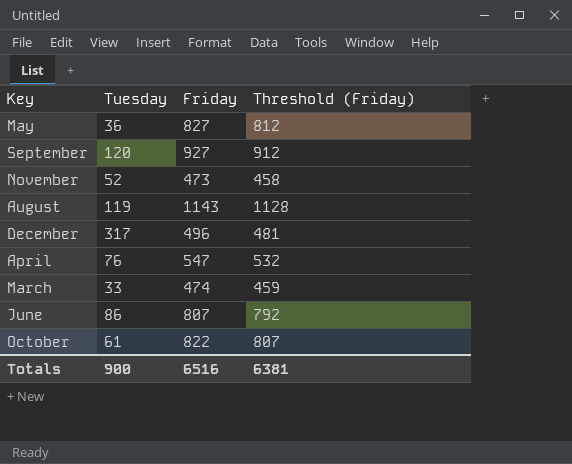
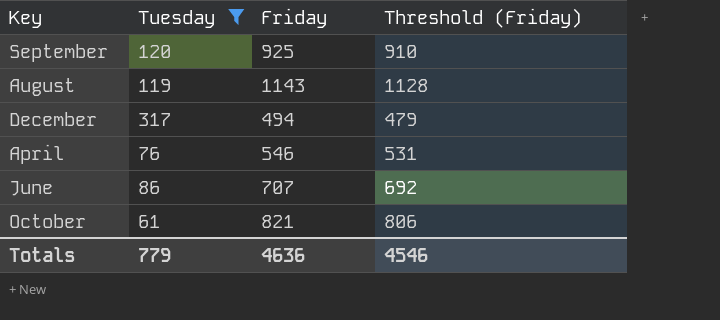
filter: none -> Tuesday >= 61
September | Friday: 927 -> 925
September | Threshold (Friday): 912 -> 910
December | Friday: 496 -> 494
December | Threshold (Friday): 481 -> 479
April | Friday: 547 -> 546
April | Threshold (Friday): 532 -> 531
June | Friday: 807 -> 707
June | Threshold (Friday): 792 -> 692
October | Friday: 822 -> 821
October | Threshold (Friday): 807 -> 806
Totals | Tuesday: 900 -> 779
Totals | Friday: 6516 -> 4636
Totals | Threshold (Friday): 6381 -> 4546

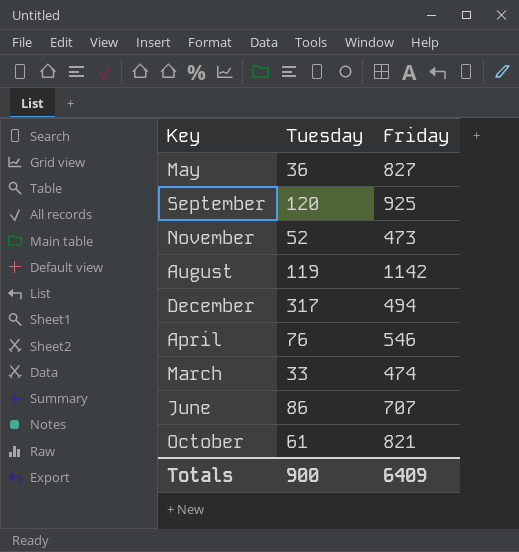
filter: Tuesday >= 61 -> none
column Threshold (Friday) | formula: [Friday] - 15 -> none
August | Friday: 1143 -> 1142
Totals | Tuesday: 779 -> 900
Totals | Friday: 4636 -> 6409

